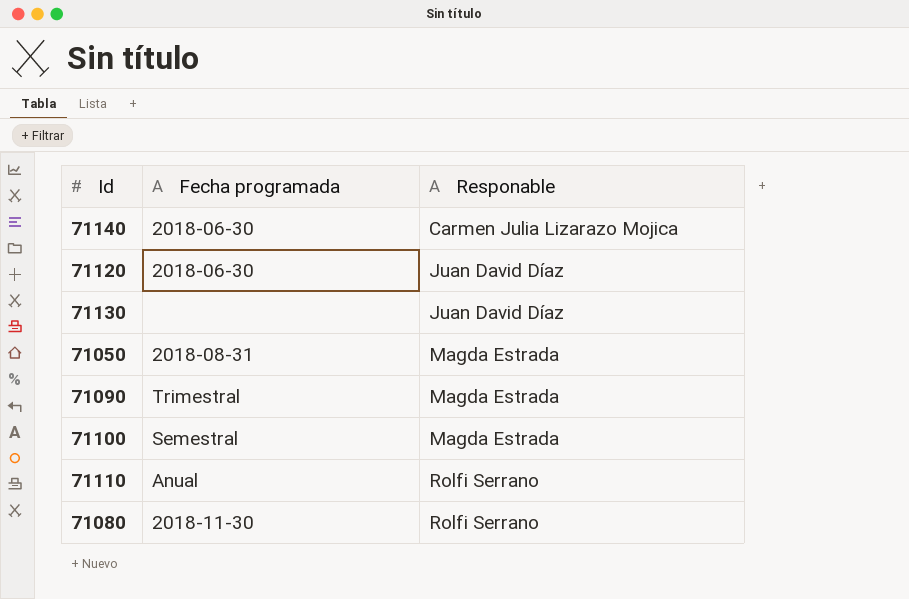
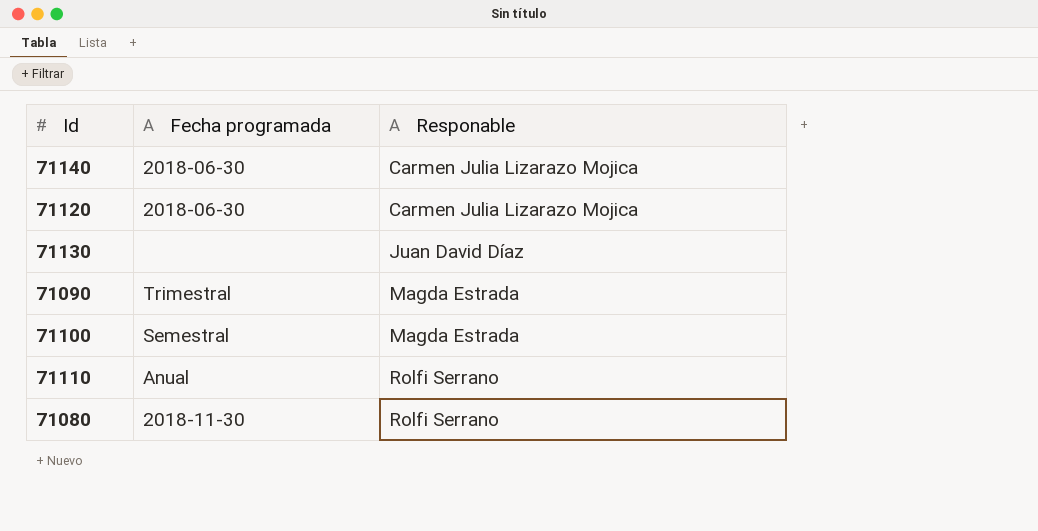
row 71050: 2018-08-31 | Magda Estrada -> none
71120 | Responable: Juan David Díaz -> Carmen Julia Lizarazo Mojica

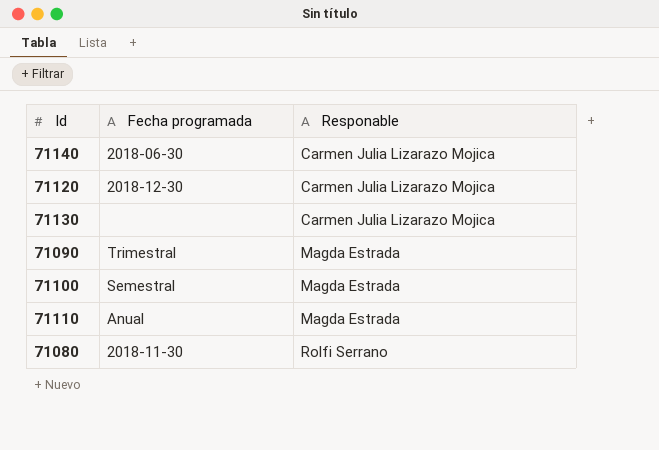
71120 | Fecha programada: 2018-06-30 -> 2018-12-30
71130 | Responable: Juan David Díaz -> Carmen Julia Lizarazo Mojica
71110 | Responable: Rolfi Serrano -> Magda Estrada

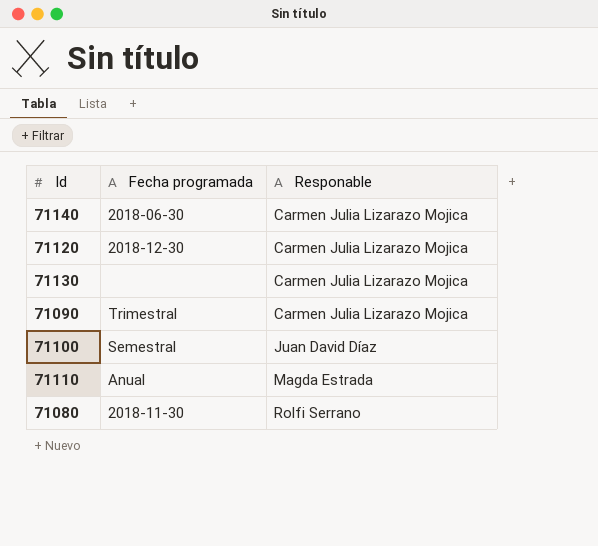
71090 | Responable: Magda Estrada -> Carmen Julia Lizarazo Mojica
71100 | Responable: Magda Estrada -> Juan David Díaz

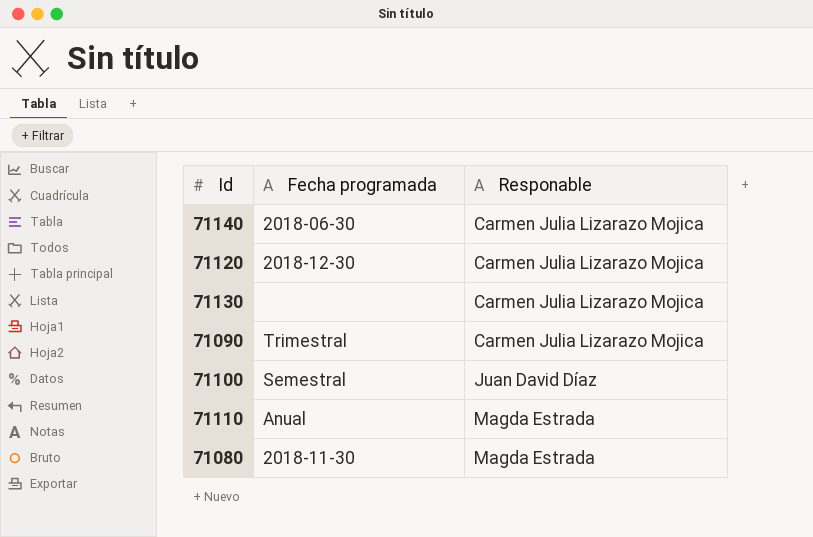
71080 | Responable: Rolfi Serrano -> Magda Estrada

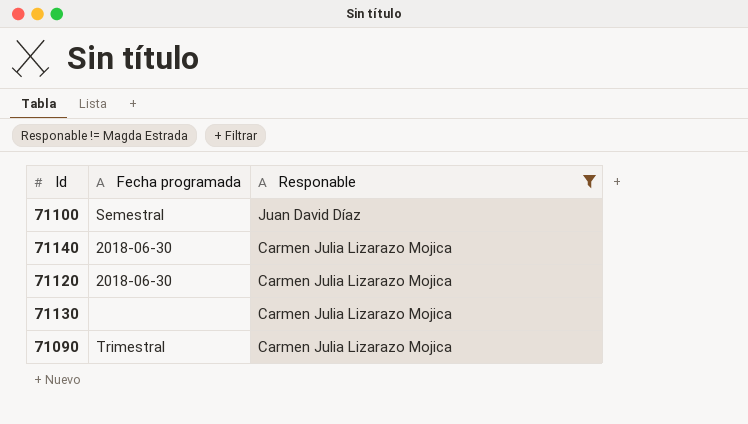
filter: none -> Responable != Magda Estrada
row order: Responable ascending -> Responable descending
71120 | Fecha programada: 2018-12-30 -> 2018-06-30

